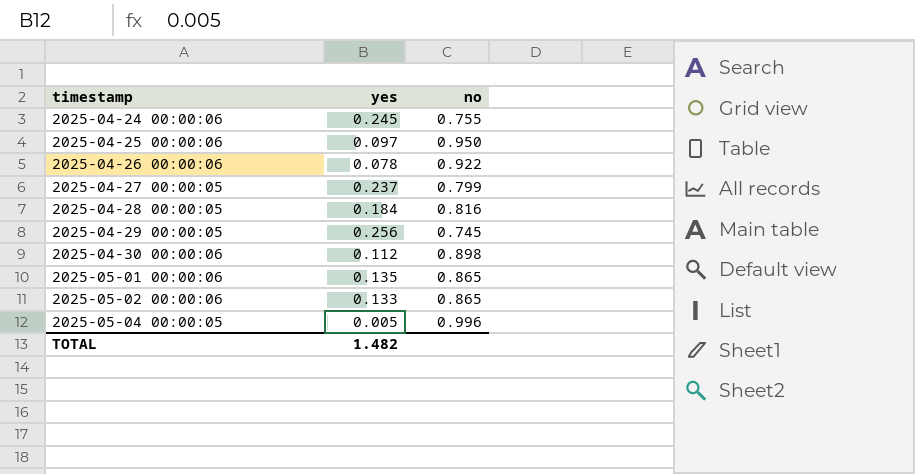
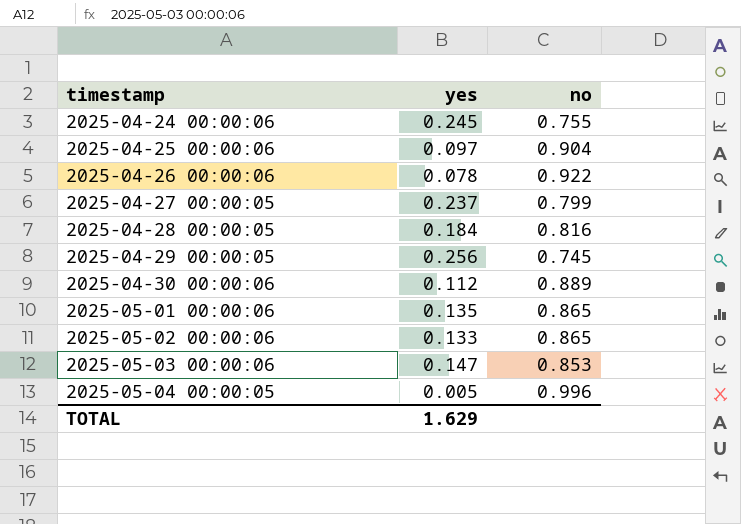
2025-04-25 00:00:06 | no: 0.950 -> 0.904
2025-04-30 00:00:06 | no: 0.898 -> 0.889
row 2025-05-03 00:00:06: none -> 0.147 | 0.853
TOTAL | yes: 1.482 -> 1.629

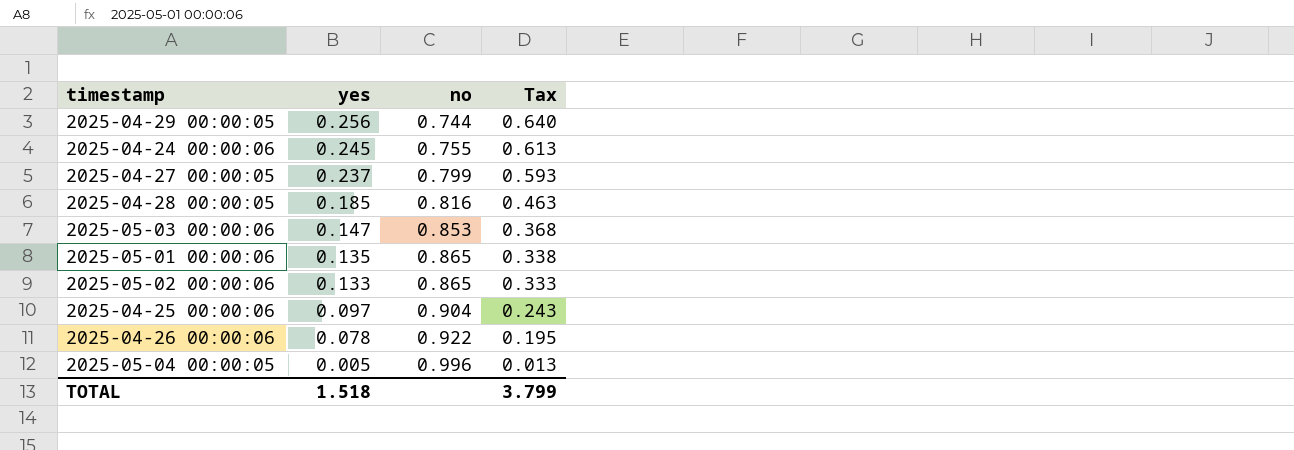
row order: timestamp ascending -> yes descending
column Tax | formula: none -> [yes] * 2.5
row 2025-04-30 00:00:06: 0.112 | 0.889 -> none
2025-04-29 00:00:05 | no: 0.745 -> 0.744
2025-04-28 00:00:05 | yes: 0.184 -> 0.185
TOTAL | yes: 1.629 -> 1.518

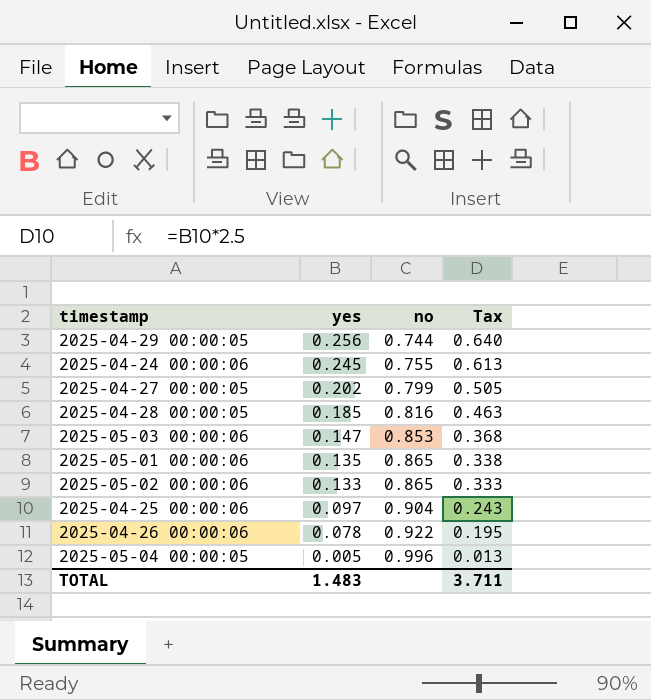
2025-04-27 00:00:05 | yes: 0.237 -> 0.202
2025-04-27 00:00:05 | Tax: 0.593 -> 0.505
TOTAL | yes: 1.518 -> 1.483
TOTAL | Tax: 3.799 -> 3.711

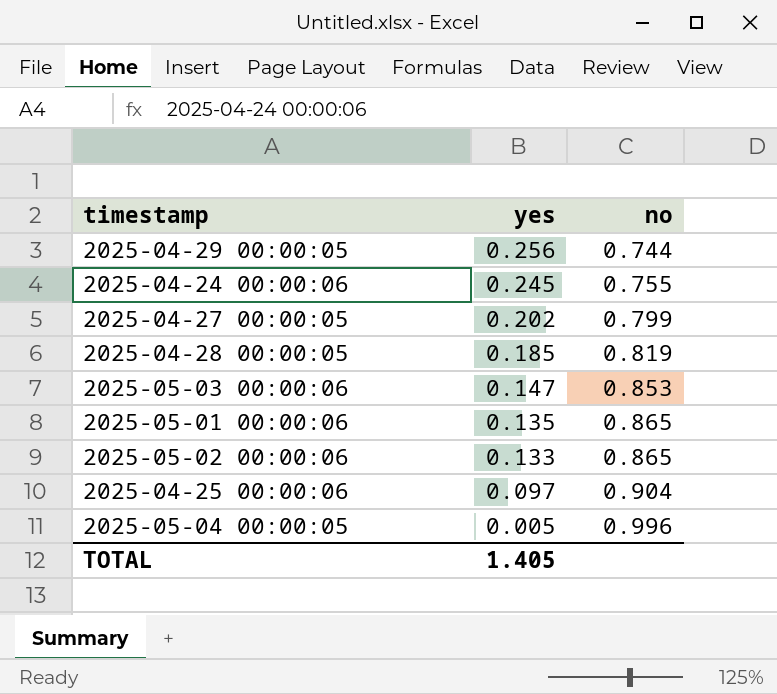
column Tax | formula: [yes] * 2.5 -> none
row 2025-04-26 00:00:06: 0.078 | 0.922 | 0.195 -> none
2025-04-28 00:00:05 | no: 0.816 -> 0.819
TOTAL | yes: 1.483 -> 1.405

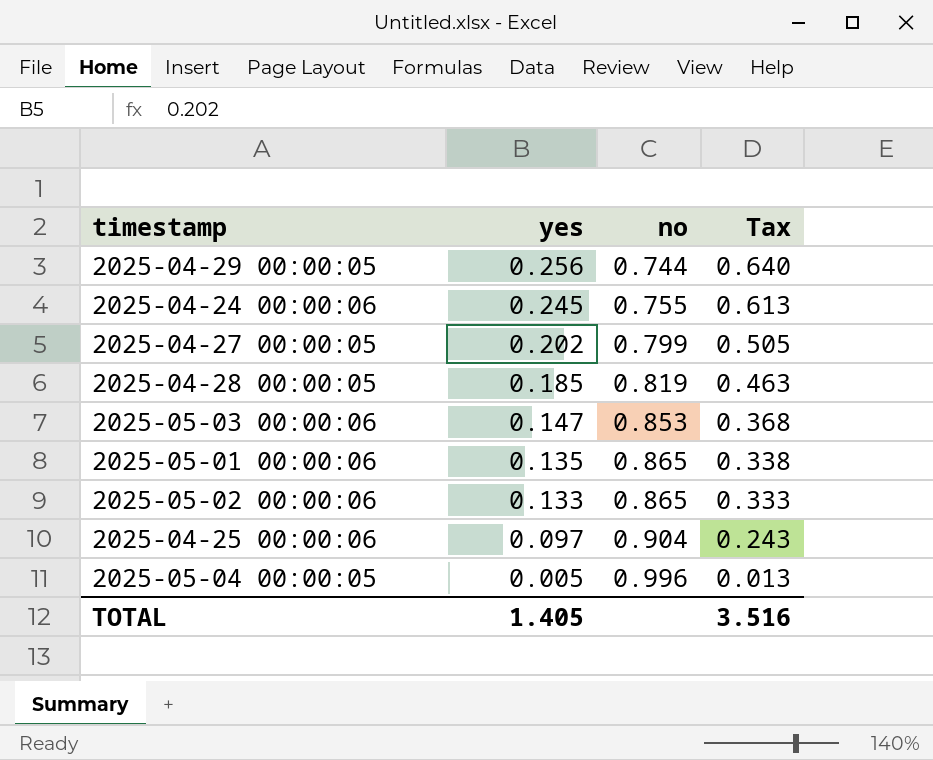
column Tax | formula: none -> [yes] * 2.5

